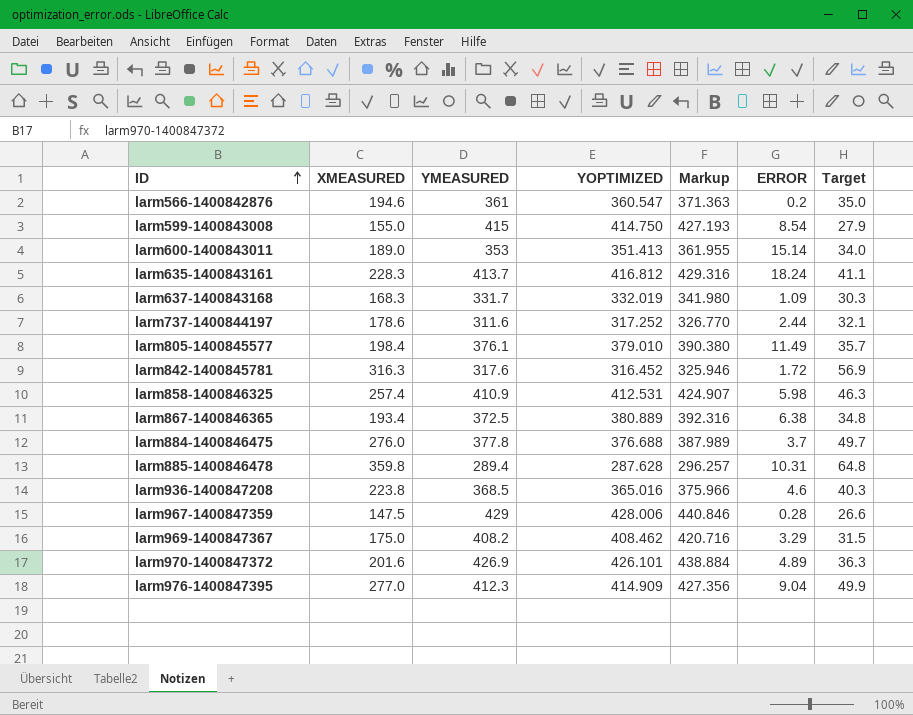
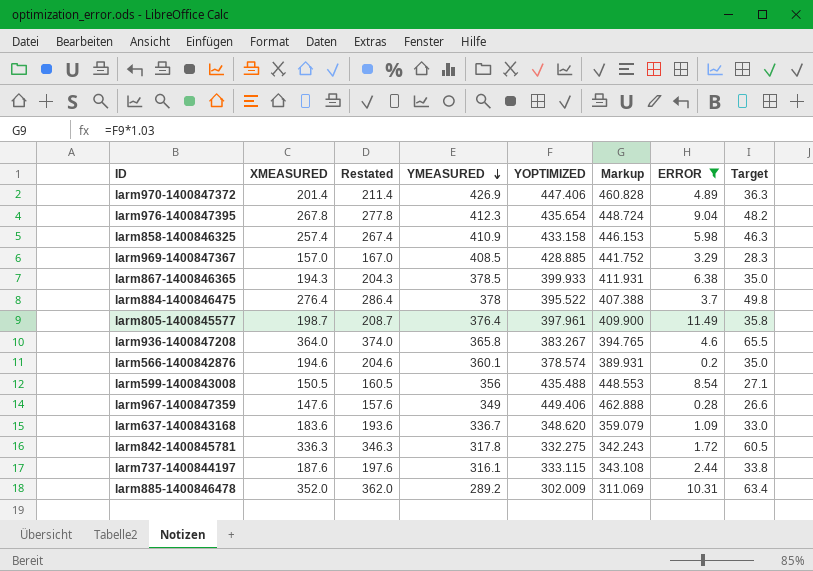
filter: none -> ERROR <= 11.49
row order: ID ascending -> YMEASURED descending
column Restated | formula: none -> [XMEASURED] + 10
larm970-1400847372 | XMEASURED: 201.6 -> 201.4
larm970-1400847372 | YOPTIMIZED: 426.101 -> 447.406
larm970-1400847372 | Markup: 438.884 -> 460.828
larm976-1400847395 | XMEASURED: 277.0 -> 267.8
larm976-1400847395 | YOPTIMIZED: 414.909 -> 435.654
larm976-1400847395 | Markup: 427.356 -> 448.724
larm976-1400847395 | Target: 49.9 -> 48.2
larm858-1400846325 | YOPTIMIZED: 412.531 -> 433.158
larm858-1400846325 | Markup: 424.907 -> 446.153
larm969-1400847367 | XMEASURED: 175.0 -> 157.0
larm969-1400847367 | YMEASURED: 408.2 -> 408.5
larm969-1400847367 | YOPTIMIZED: 408.462 -> 428.885
larm969-1400847367 | Markup: 420.716 -> 441.752
larm969-1400847367 | Target: 31.5 -> 28.3
larm867-1400846365 | XMEASURED: 193.4 -> 194.3
larm867-1400846365 | YMEASURED: 372.5 -> 378.5
larm867-1400846365 | YOPTIMIZED: 380.889 -> 399.933
larm867-1400846365 | Markup: 392.316 -> 411.931
larm867-1400846365 | Target: 34.8 -> 35.0
larm884-1400846475 | XMEASURED: 276.0 -> 276.4
larm884-1400846475 | YMEASURED: 377.8 -> 378
larm884-1400846475 | YOPTIMIZED: 376.688 -> 395.522
larm884-1400846475 | Markup: 387.989 -> 407.388
larm884-1400846475 | Target: 49.7 -> 49.8
larm805-1400845577 | XMEASURED: 198.4 -> 198.7
larm805-1400845577 | YMEASURED: 376.1 -> 376.4
larm805-1400845577 | YOPTIMIZED: 379.010 -> 397.961
larm805-1400845577 | Markup: 390.380 -> 409.900
larm805-1400845577 | Target: 35.7 -> 35.8
larm936-1400847208 | XMEASURED: 223.8 -> 364.0
larm936-1400847208 | YMEASURED: 368.5 -> 365.8
larm936-1400847208 | YOPTIMIZED: 365.016 -> 383.267
larm936-1400847208 | Markup: 375.966 -> 394.765
larm936-1400847208 | Target: 40.3 -> 65.5
larm566-1400842876 | YMEASURED: 361 -> 360.1
larm566-1400842876 | YOPTIMIZED: 360.547 -> 378.574
larm566-1400842876 | Markup: 371.363 -> 389.931
larm599-1400843008 | XMEASURED: 155.0 -> 150.5
larm599-1400843008 | YMEASURED: 415 -> 356
larm599-1400843008 | YOPTIMIZED: 414.750 -> 435.488
larm599-1400843008 | Markup: 427.193 -> 448.553
larm599-1400843008 | Target: 27.9 -> 27.1
larm967-1400847359 | XMEASURED: 147.5 -> 147.6
larm967-1400847359 | YMEASURED: 429 -> 349
larm967-1400847359 | YOPTIMIZED: 428.006 -> 449.406
larm967-1400847359 | Markup: 440.846 -> 462.888
larm637-1400843168 | XMEASURED: 168.3 -> 183.6
larm637-1400843168 | YMEASURED: 331.7 -> 336.7
larm637-1400843168 | YOPTIMIZED: 332.019 -> 348.620
larm637-1400843168 | Markup: 341.980 -> 359.079
larm637-1400843168 | Target: 30.3 -> 33.0
larm842-1400845781 | XMEASURED: 316.3 -> 336.3
larm842-1400845781 | YMEASURED: 317.6 -> 317.8
larm842-1400845781 | YOPTIMIZED: 316.452 -> 332.275
larm842-1400845781 | Markup: 325.946 -> 342.243
larm842-1400845781 | Target: 56.9 -> 60.5
larm737-1400844197 | XMEASURED: 178.6 -> 187.6
larm737-1400844197 | YMEASURED: 311.6 -> 316.1
larm737-1400844197 | YOPTIMIZED: 317.252 -> 333.115
larm737-1400844197 | Markup: 326.770 -> 343.108
larm737-1400844197 | Target: 32.1 -> 33.8
larm885-1400846478 | XMEASURED: 359.8 -> 352.0
larm885-1400846478 | YMEASURED: 289.4 -> 289.2
larm885-1400846478 | YOPTIMIZED: 287.628 -> 302.009
larm885-1400846478 | Markup: 296.257 -> 311.069
larm885-1400846478 | Target: 64.8 -> 63.4

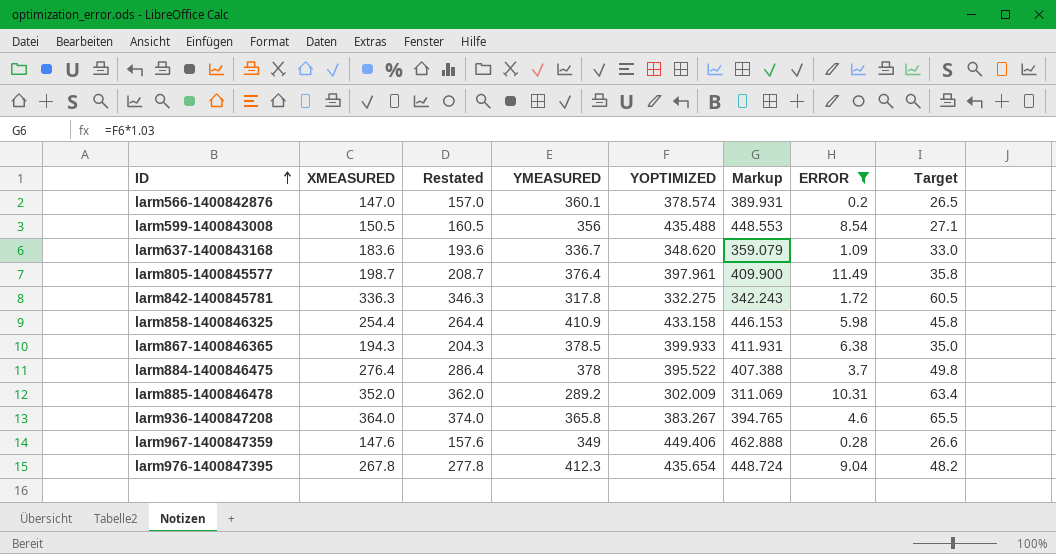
row order: YMEASURED descending -> ID ascending
row larm970-1400847372: 201.4 | 211.4 | 426.9 | 447.406 | 460.828 | 4.89 | 36.3 -> none
row larm969-1400847367: 157.0 | 167.0 | 408.5 | 428.885 | 441.752 | 3.29 | 28.3 -> none
row larm737-1400844197: 187.6 | 197.6 | 316.1 | 333.115 | 343.108 | 2.44 | 33.8 -> none
larm566-1400842876 | XMEASURED: 194.6 -> 147.0
larm566-1400842876 | Restated: 204.6 -> 157.0
larm566-1400842876 | Target: 35.0 -> 26.5
larm858-1400846325 | XMEASURED: 257.4 -> 254.4
larm858-1400846325 | Restated: 267.4 -> 264.4
larm858-1400846325 | Target: 46.3 -> 45.8

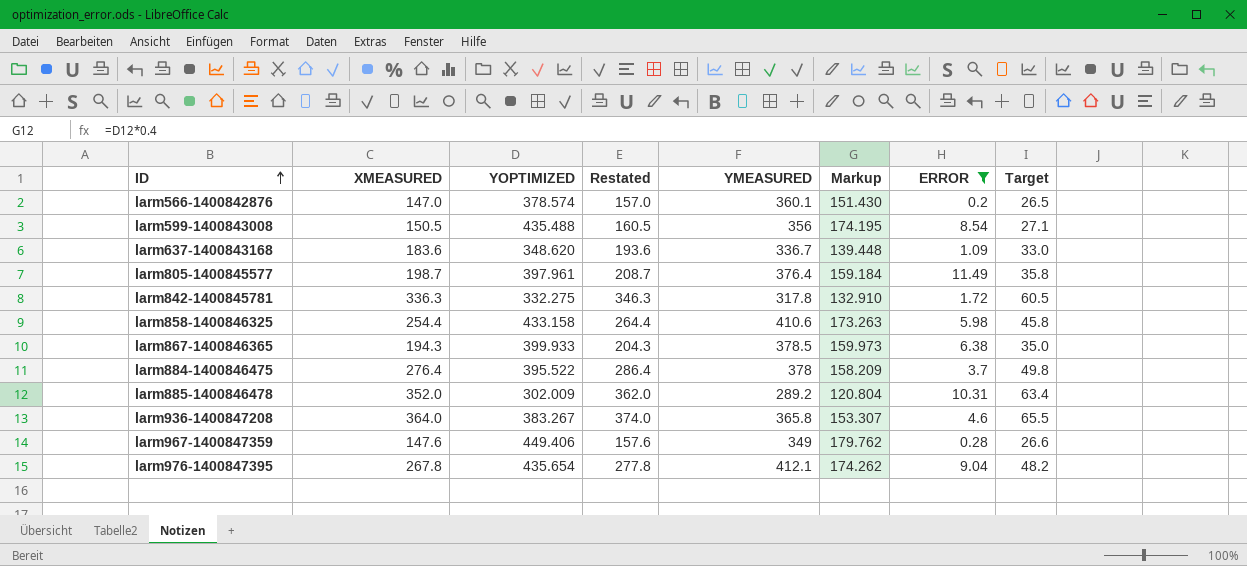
column YOPTIMIZED | position: 5 -> 3
column Markup | formula: [YOPTIMIZED] * 1.03 -> [YOPTIMIZED] * 0.4
larm858-1400846325 | YMEASURED: 410.9 -> 410.6
larm976-1400847395 | YMEASURED: 412.3 -> 412.1

